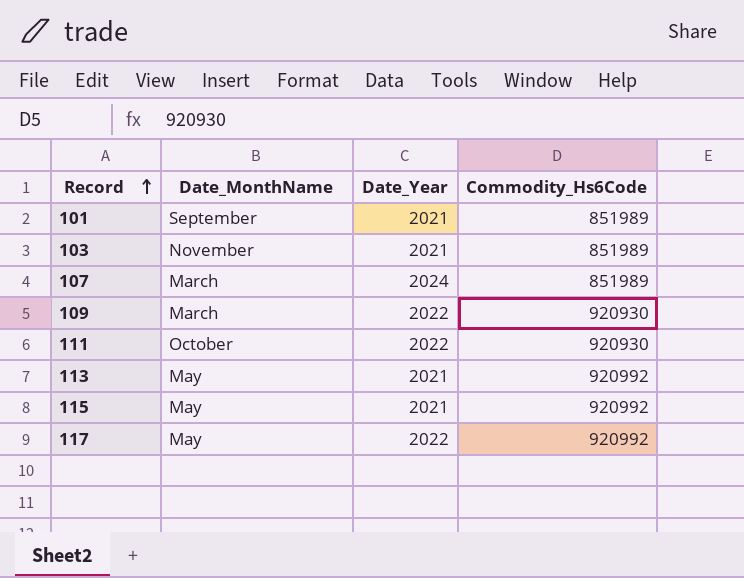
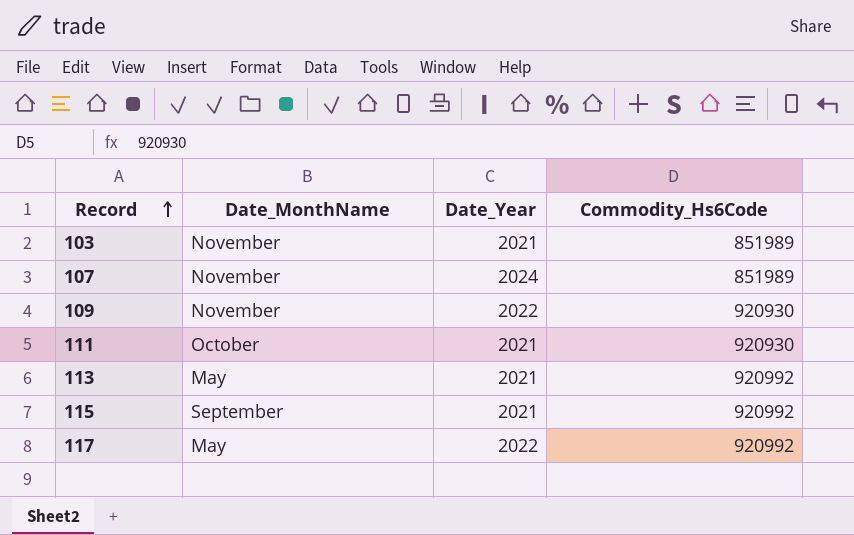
row 101: September | 2021 | 851989 -> none
107 | Date_MonthName: March -> November
109 | Date_MonthName: March -> November
111 | Date_Year: 2022 -> 2021
115 | Date_MonthName: May -> September

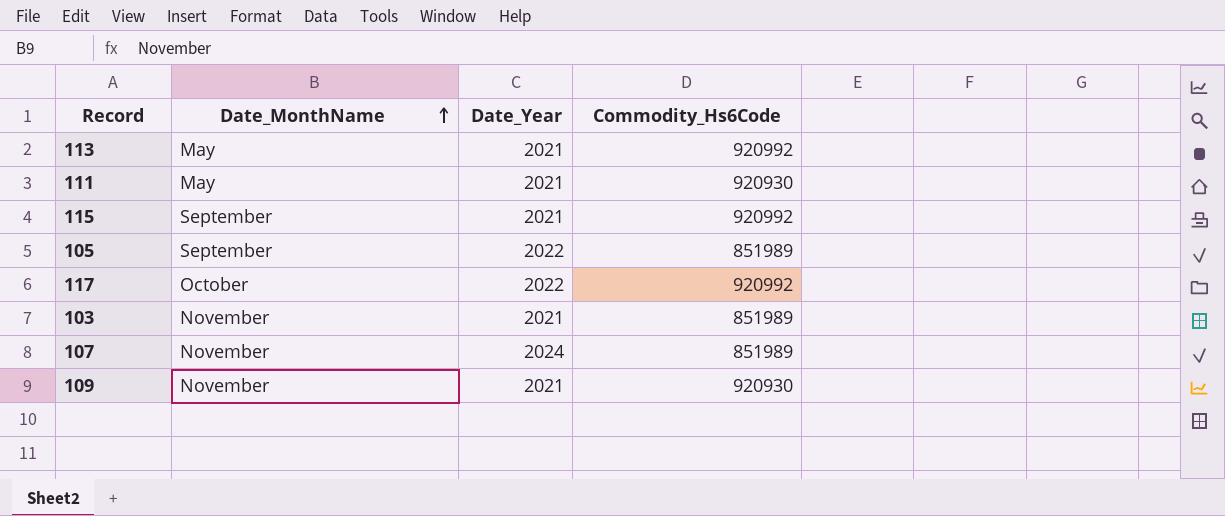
row order: Record ascending -> Date_MonthName ascending
111 | Date_MonthName: October -> May
row 105: none -> September | 2022 | 851989
117 | Date_MonthName: May -> October
109 | Date_Year: 2022 -> 2021

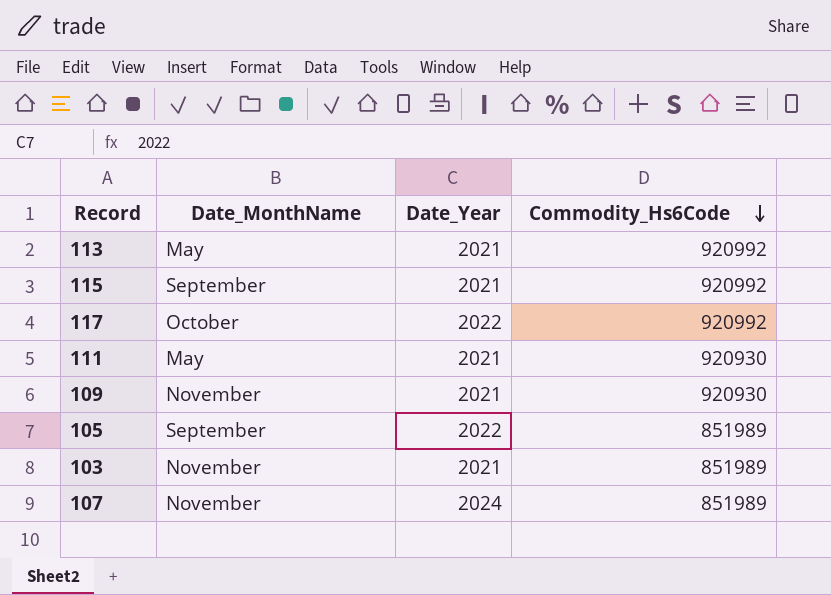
row order: Date_MonthName ascending -> Commodity_Hs6Code descending

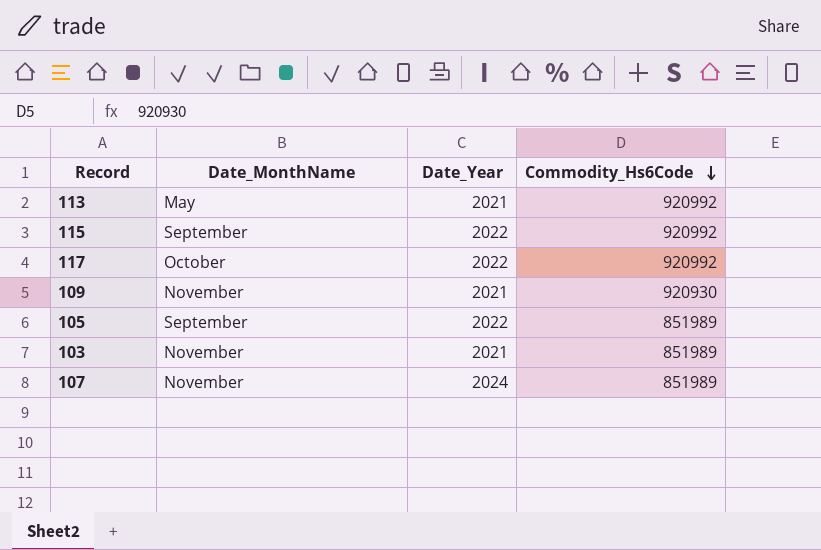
row 111: May | 2021 | 920930 -> none
115 | Date_Year: 2021 -> 2022

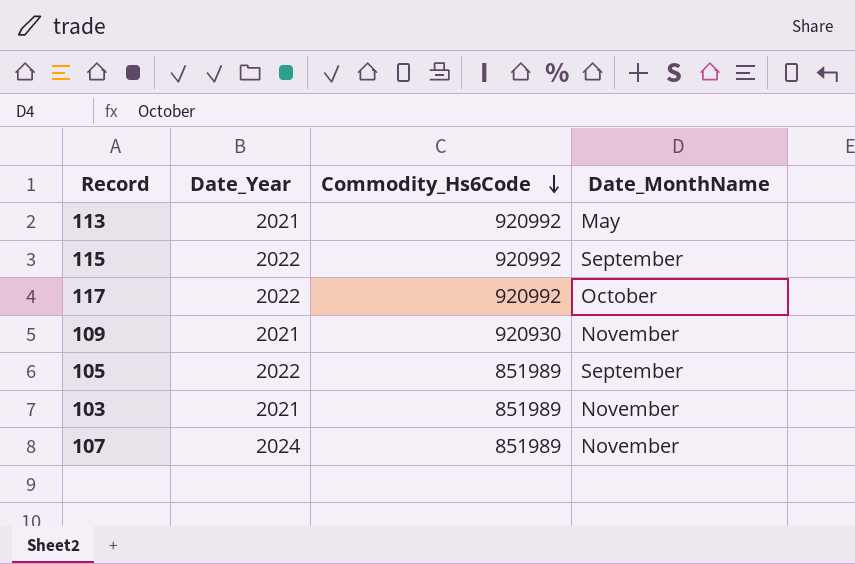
column Date_MonthName | position: 2 -> 4

